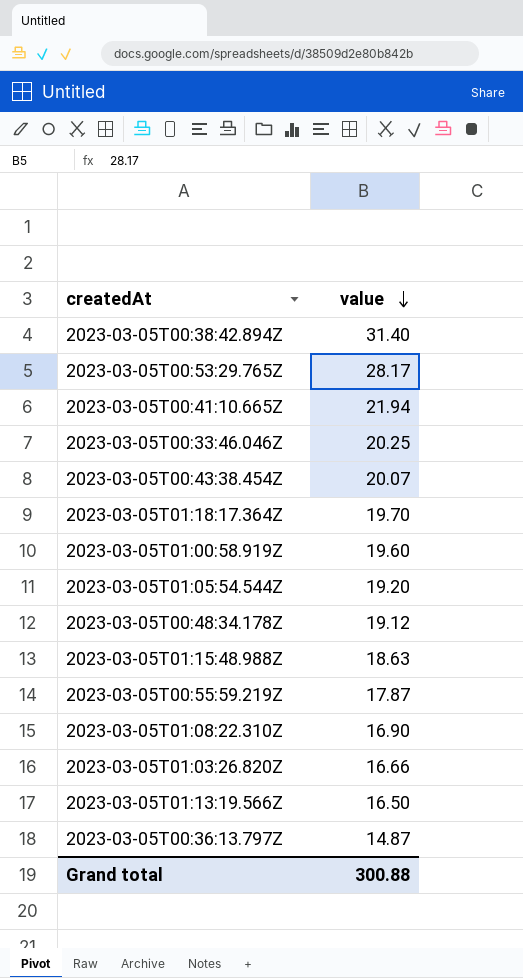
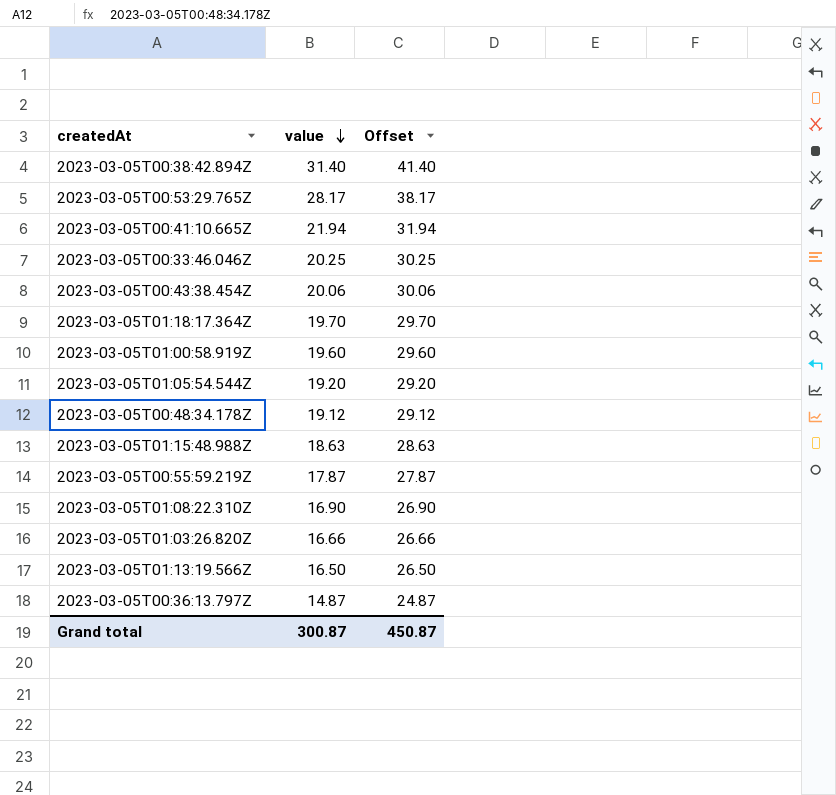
column Offset | formula: none -> [value] + 10
2023-03-05T00:43:38.454Z | value: 20.07 -> 20.06
Grand total | value: 300.88 -> 300.87

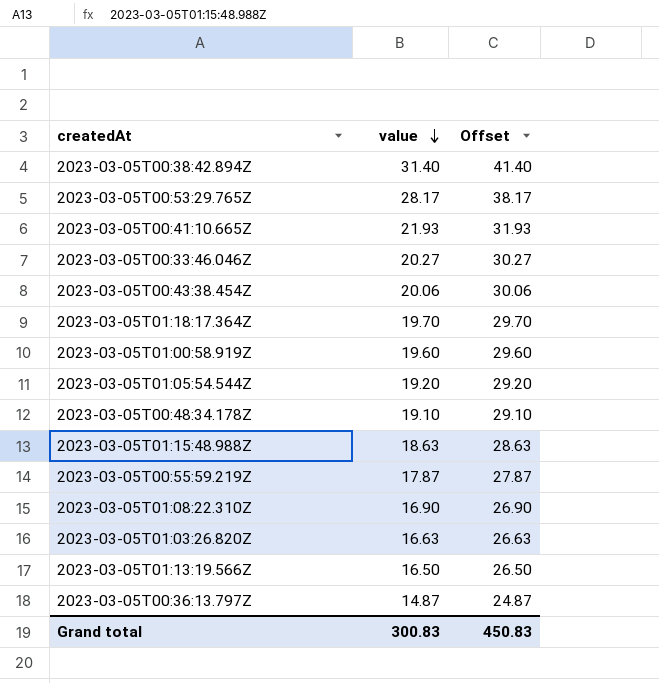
2023-03-05T00:41:10.665Z | value: 21.94 -> 21.93
2023-03-05T00:41:10.665Z | Offset: 31.94 -> 31.93
2023-03-05T00:33:46.046Z | value: 20.25 -> 20.27
2023-03-05T00:33:46.046Z | Offset: 30.25 -> 30.27
2023-03-05T00:48:34.178Z | value: 19.12 -> 19.10
2023-03-05T00:48:34.178Z | Offset: 29.12 -> 29.10
2023-03-05T01:03:26.820Z | value: 16.66 -> 16.63
2023-03-05T01:03:26.820Z | Offset: 26.66 -> 26.63
Grand total | value: 300.87 -> 300.83
Grand total | Offset: 450.87 -> 450.83

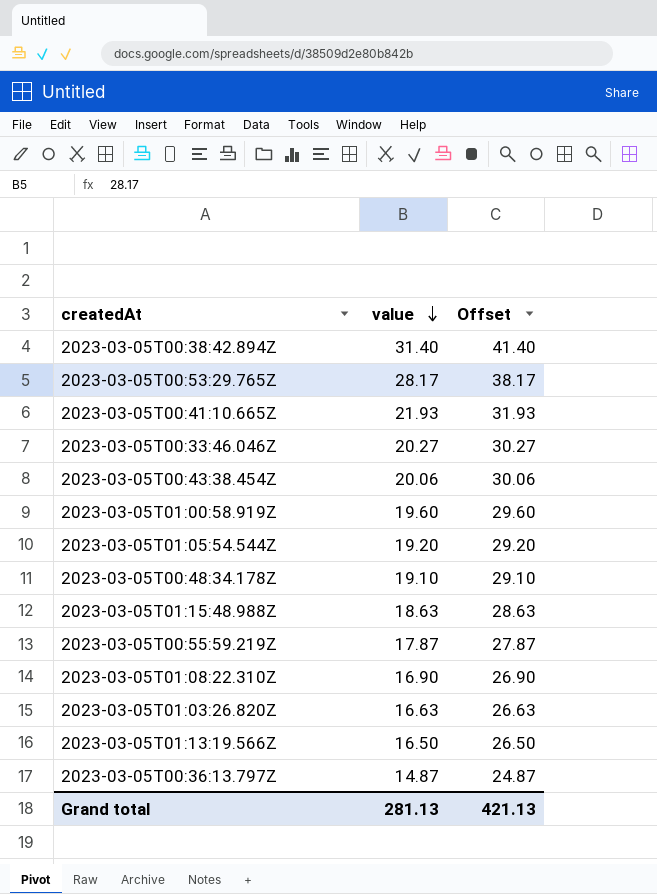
row 2023-03-05T01:18:17.364Z: 19.70 | 29.70 -> none
Grand total | value: 300.83 -> 281.13
Grand total | Offset: 450.83 -> 421.13

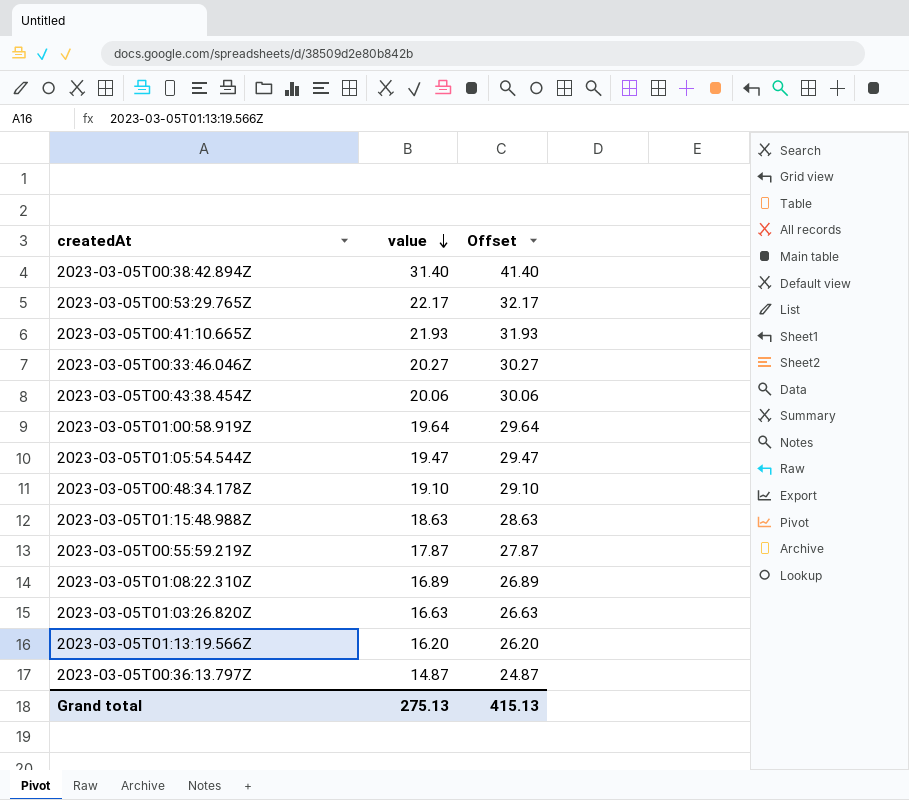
2023-03-05T00:53:29.765Z | value: 28.17 -> 22.17
2023-03-05T00:53:29.765Z | Offset: 38.17 -> 32.17
2023-03-05T01:00:58.919Z | value: 19.60 -> 19.64
2023-03-05T01:00:58.919Z | Offset: 29.60 -> 29.64
2023-03-05T01:05:54.544Z | value: 19.20 -> 19.47
2023-03-05T01:05:54.544Z | Offset: 29.20 -> 29.47
2023-03-05T01:08:22.310Z | value: 16.90 -> 16.89
2023-03-05T01:08:22.310Z | Offset: 26.90 -> 26.89
2023-03-05T01:13:19.566Z | value: 16.50 -> 16.20
2023-03-05T01:13:19.566Z | Offset: 26.50 -> 26.20
Grand total | value: 281.13 -> 275.13
Grand total | Offset: 421.13 -> 415.13

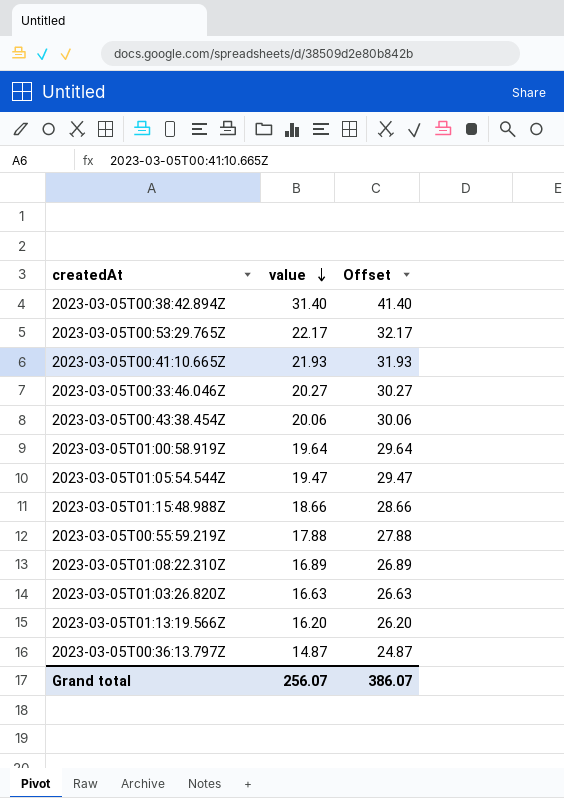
row 2023-03-05T00:48:34.178Z: 19.10 | 29.10 -> none
2023-03-05T01:15:48.988Z | value: 18.63 -> 18.66
2023-03-05T01:15:48.988Z | Offset: 28.63 -> 28.66
2023-03-05T00:55:59.219Z | value: 17.87 -> 17.88
2023-03-05T00:55:59.219Z | Offset: 27.87 -> 27.88
Grand total | value: 275.13 -> 256.07
Grand total | Offset: 415.13 -> 386.07

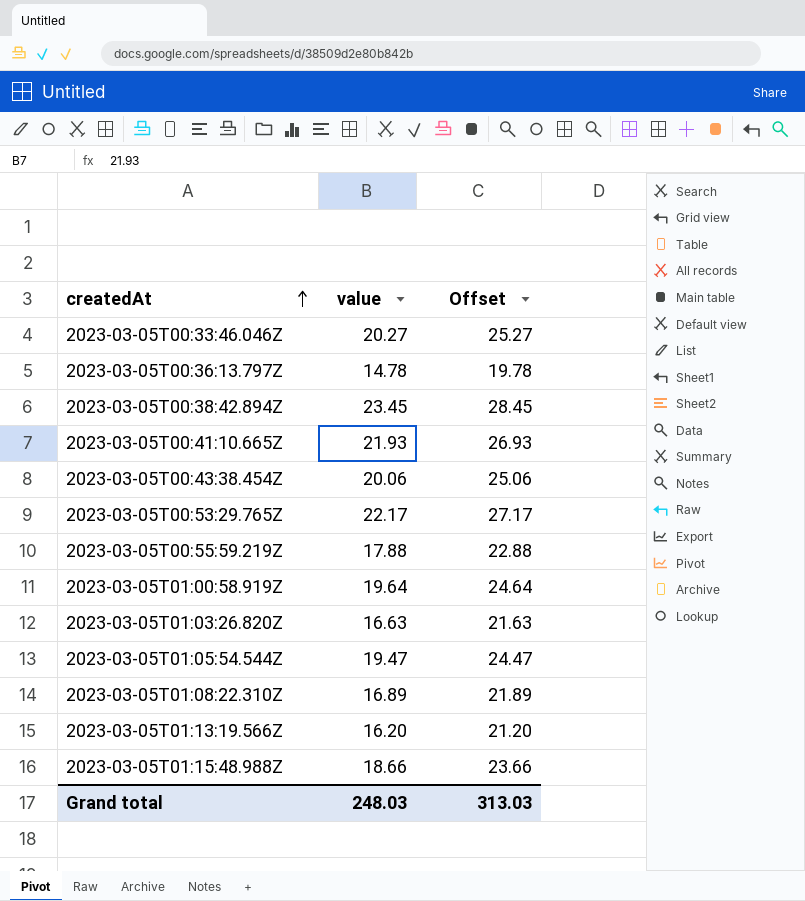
row order: value descending -> createdAt ascending
column Offset | formula: [value] + 10 -> [value] + 5
2023-03-05T00:36:13.797Z | value: 14.87 -> 14.78
2023-03-05T00:38:42.894Z | value: 31.40 -> 23.45
Grand total | value: 256.07 -> 248.03
Grand total | Offset: 386.07 -> 313.03

